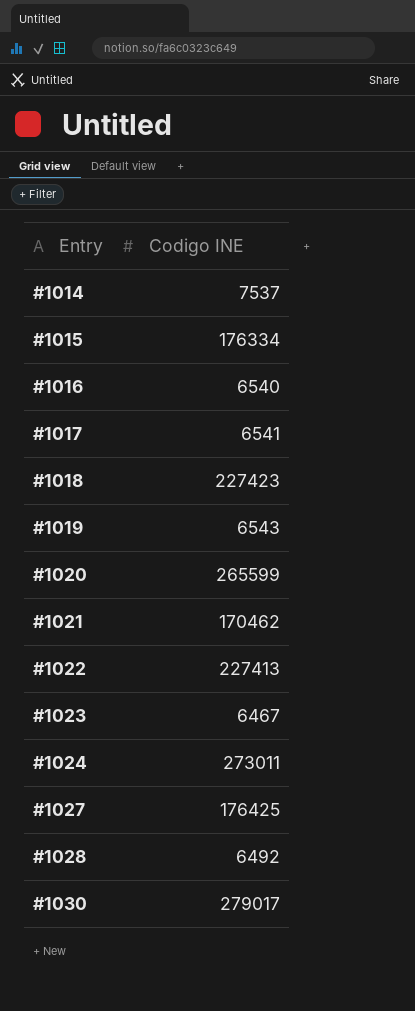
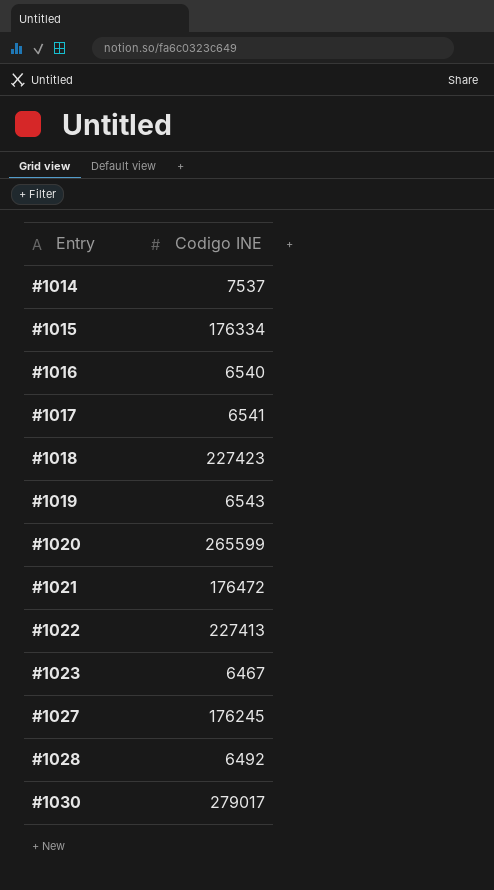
row #1024: 273011 -> none
#1021 | Codigo INE: 170462 -> 176472
#1027 | Codigo INE: 176425 -> 176245

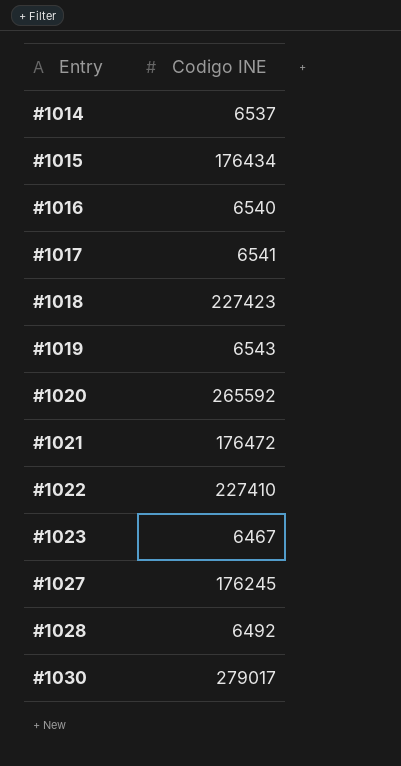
#1014 | Codigo INE: 7537 -> 6537
#1015 | Codigo INE: 176334 -> 176434
#1020 | Codigo INE: 265599 -> 265592
#1022 | Codigo INE: 227413 -> 227410

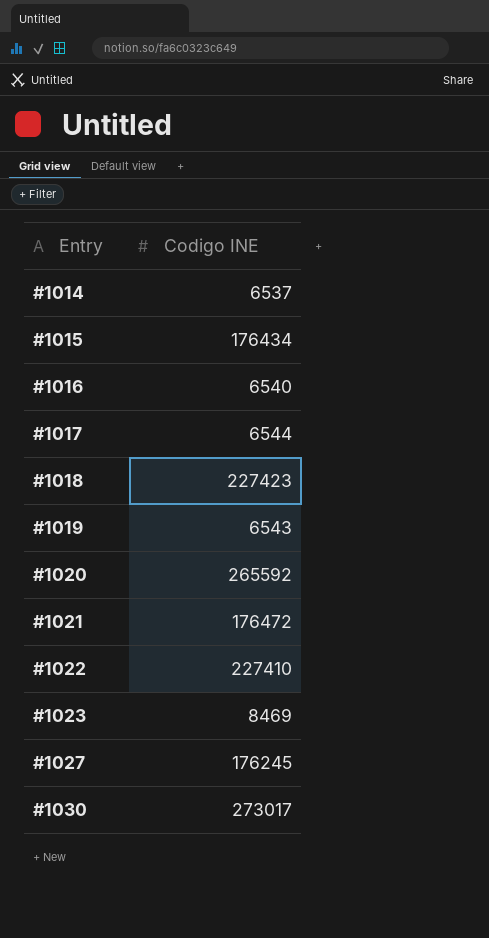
row #1028: 6492 -> none
#1017 | Codigo INE: 6541 -> 6544
#1023 | Codigo INE: 6467 -> 8469
#1030 | Codigo INE: 279017 -> 273017

